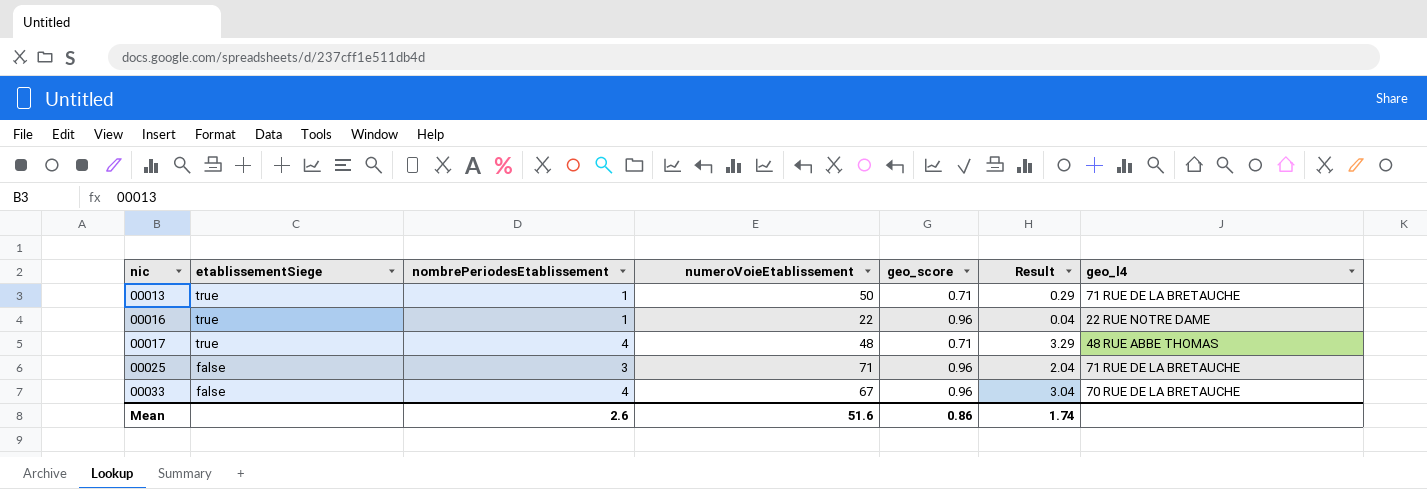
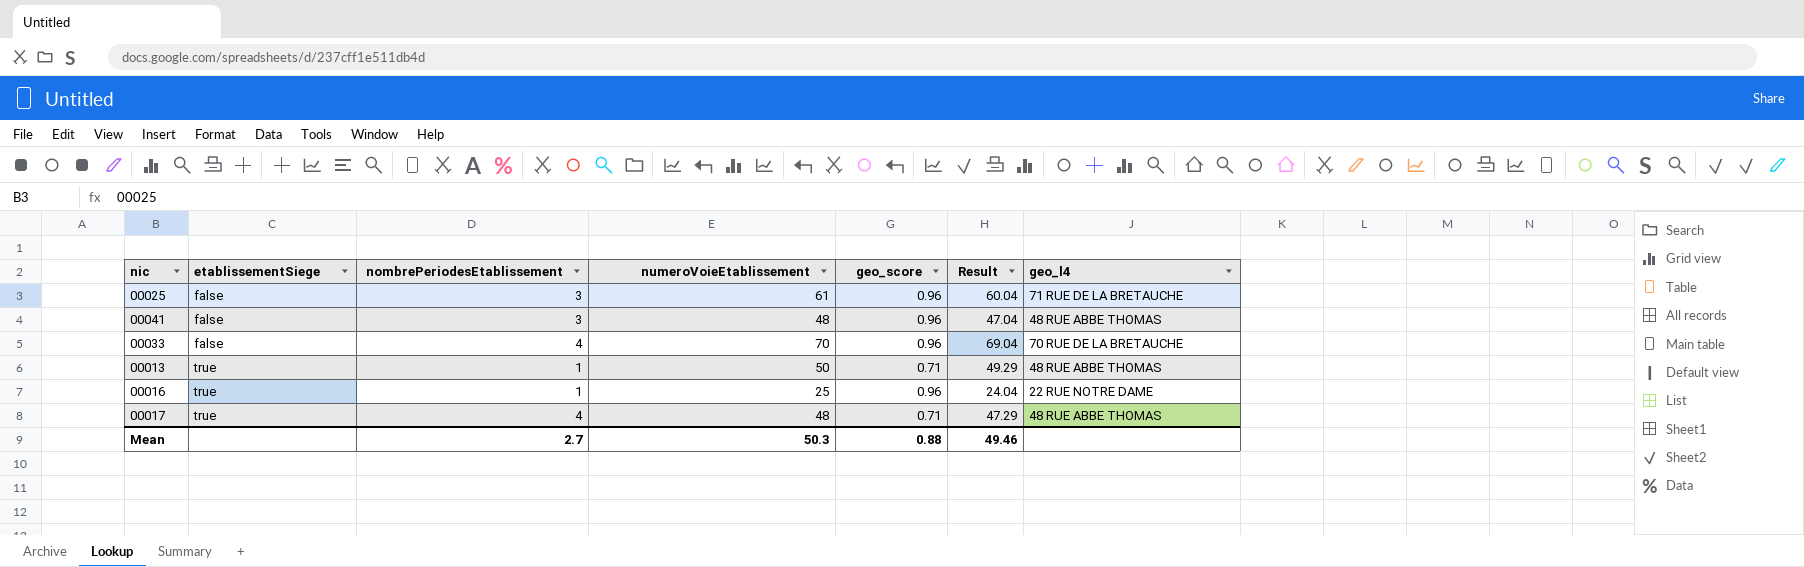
row order: nic ascending -> etablissementSiege ascending
column Result | formula: [nombrePeriodesEtablissement] - [geo_score] -> [numeroVoieEtablissement] - [geo_score]
00025 | numeroVoieEtablissement: 71 -> 61
row 00041: none -> false | 3 | 48 | 0.96 | 47.04 | 48 RUE ABBE THOMAS
00033 | numeroVoieEtablissement: 67 -> 70
00013 | geo_l4: 71 RUE DE LA BRETAUCHE -> 48 RUE ABBE THOMAS
00016 | numeroVoieEtablissement: 22 -> 25
Mean | nombrePeriodesEtablissement: 2.6 -> 2.7
Mean | numeroVoieEtablissement: 51.6 -> 50.3
Mean | geo_score: 0.86 -> 0.88
Mean | Result: 1.74 -> 49.46

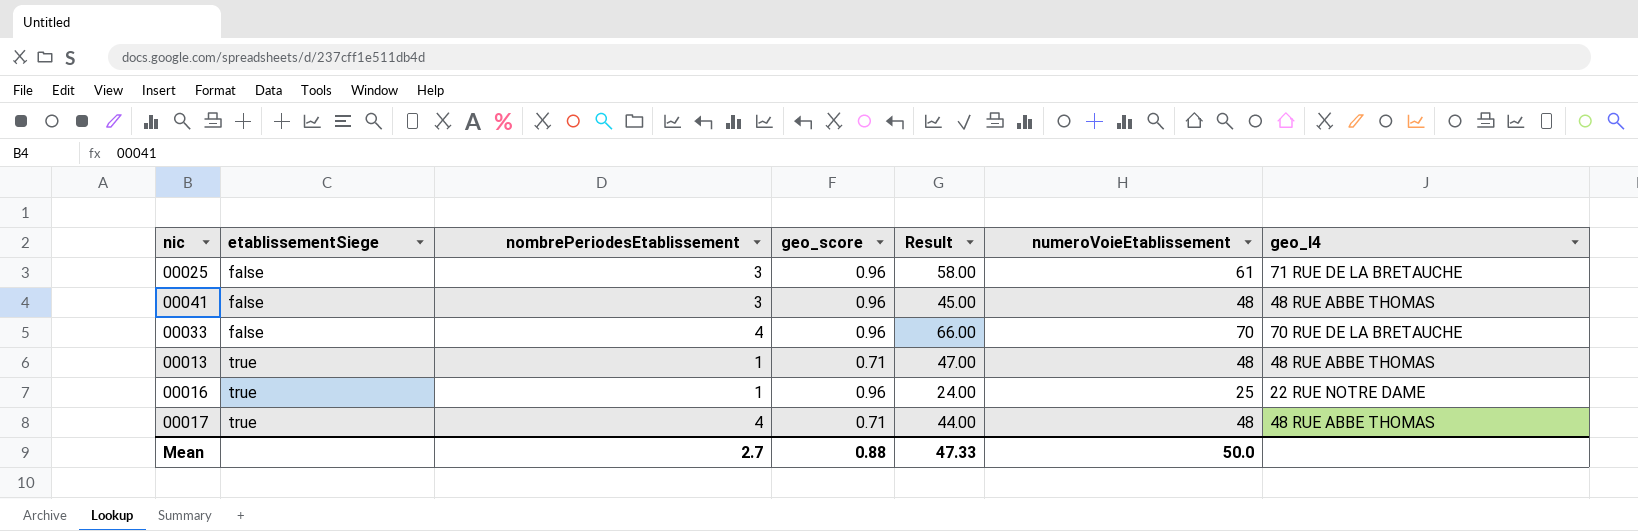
column Result | formula: [numeroVoieEtablissement] - [geo_score] -> [numeroVoieEtablissement] - [nombrePeriodesEtablissement]
column numeroVoieEtablissement | position: 4 -> 6
00013 | numeroVoieEtablissement: 50 -> 48
Mean | Result: 49.46 -> 47.33
Mean | numeroVoieEtablissement: 50.3 -> 50.0

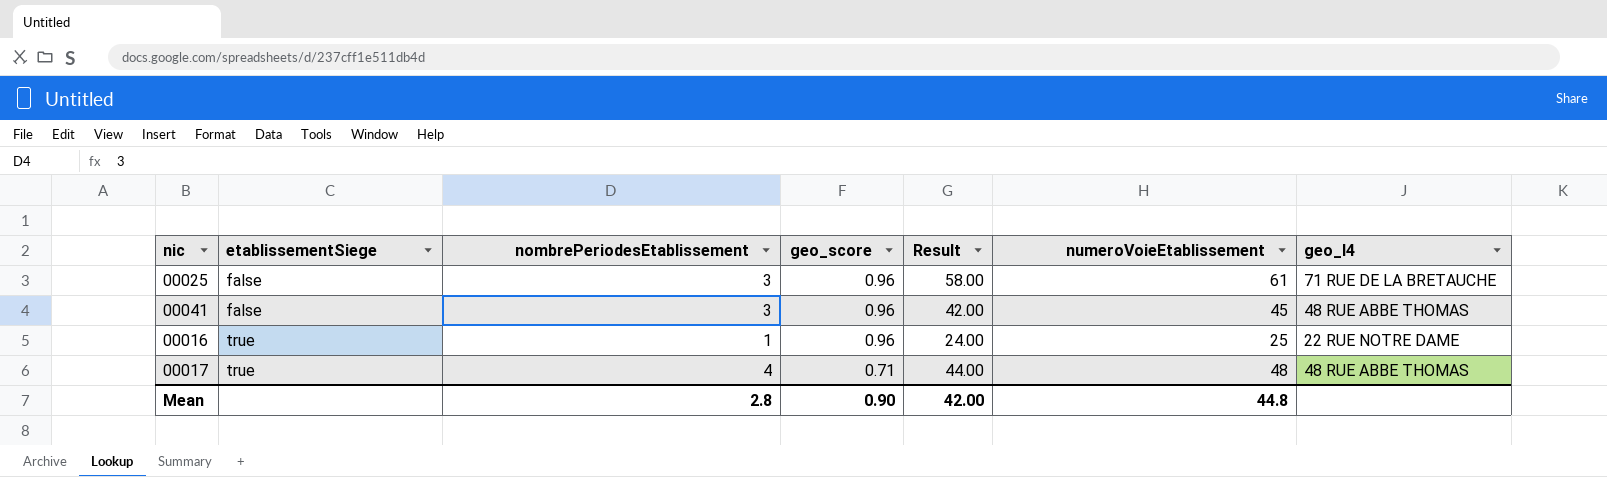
row 00033: false | 4 | 0.96 | 66.00 | 70 | 70 RUE DE LA BRETAUCHE -> none
row 00013: true | 1 | 0.71 | 47.00 | 48 | 48 RUE ABBE THOMAS -> none
00041 | Result: 45.00 -> 42.00
00041 | numeroVoieEtablissement: 48 -> 45
Mean | nombrePeriodesEtablissement: 2.7 -> 2.8
Mean | geo_score: 0.88 -> 0.90
Mean | Result: 47.33 -> 42.00
Mean | numeroVoieEtablissement: 50.0 -> 44.8

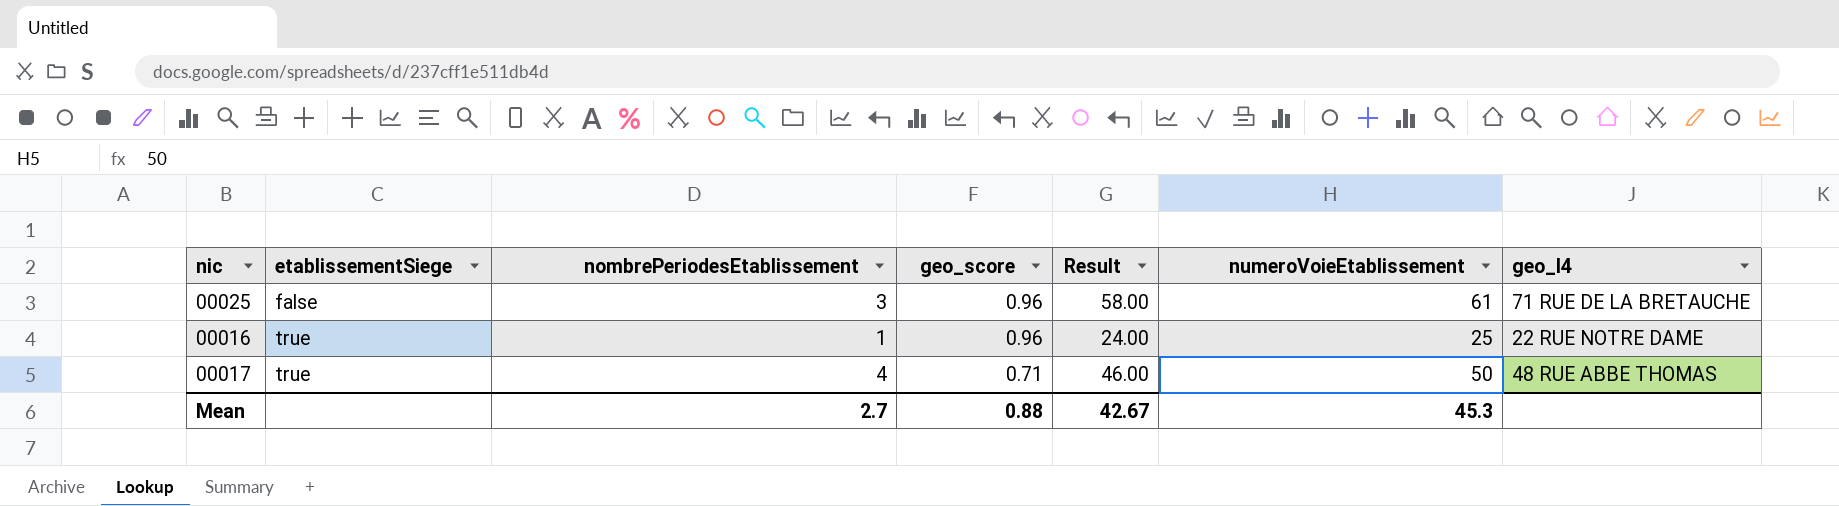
row 00041: false | 3 | 0.96 | 42.00 | 45 | 48 RUE ABBE THOMAS -> none
00017 | Result: 44.00 -> 46.00
00017 | numeroVoieEtablissement: 48 -> 50
Mean | nombrePeriodesEtablissement: 2.8 -> 2.7
Mean | geo_score: 0.90 -> 0.88
Mean | Result: 42.00 -> 42.67
Mean | numeroVoieEtablissement: 44.8 -> 45.3

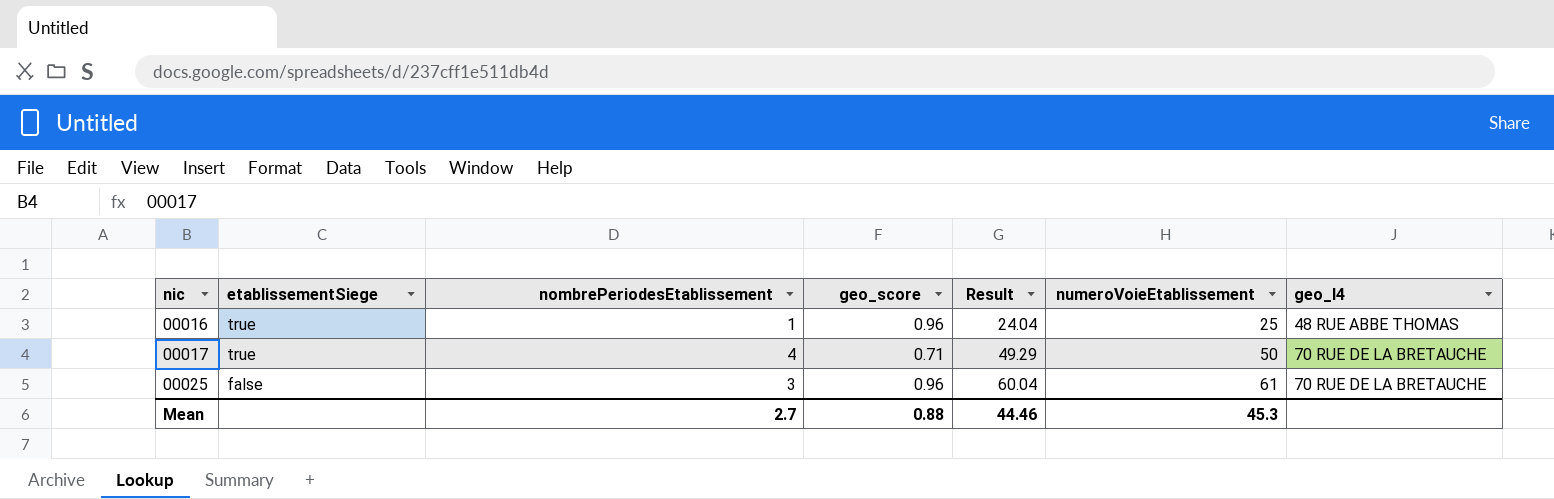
row order: etablissementSiege ascending -> nic ascending
column Result | formula: [numeroVoieEtablissement] - [nombrePeriodesEtablissement] -> [numeroVoieEtablissement] - [geo_score]
00016 | geo_l4: 22 RUE NOTRE DAME -> 48 RUE ABBE THOMAS
00017 | geo_l4: 48 RUE ABBE THOMAS -> 70 RUE DE LA BRETAUCHE
00025 | geo_l4: 71 RUE DE LA BRETAUCHE -> 70 RUE DE LA BRETAUCHE
Mean | Result: 42.67 -> 44.46

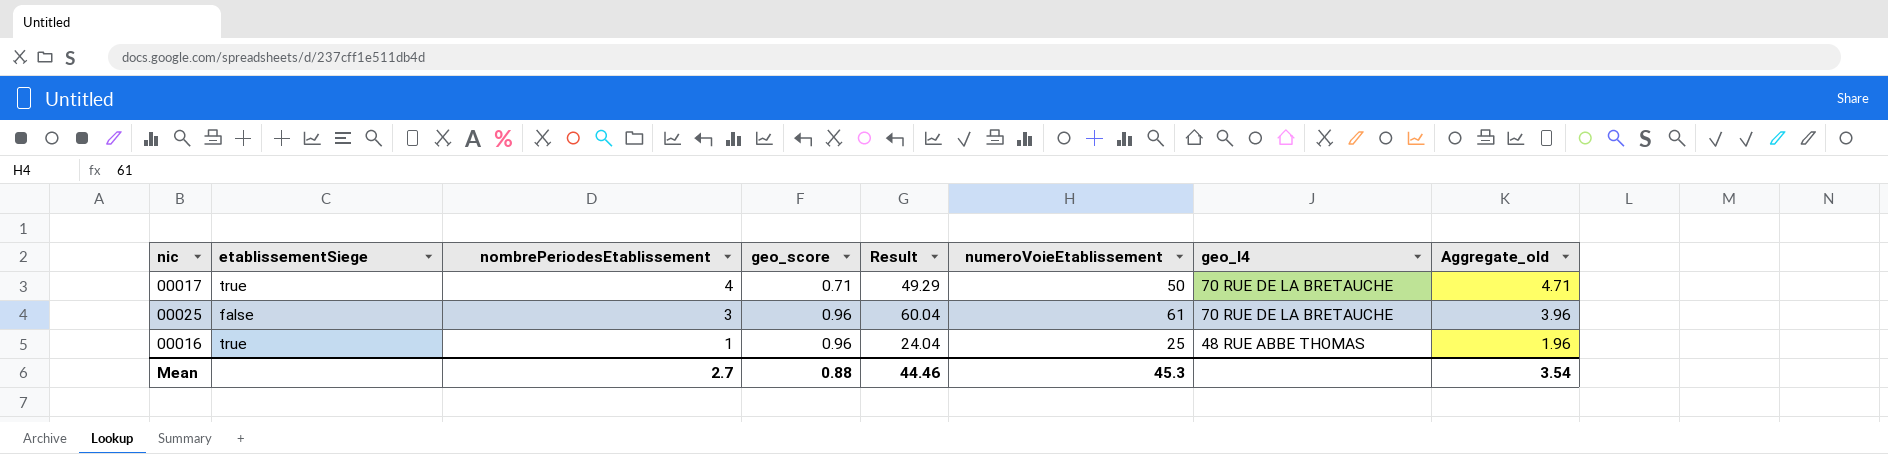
row order: nic ascending -> nombrePeriodesEtablissement descending
column Aggregate_old | formula: none -> [nombrePeriodesEtablissement] + [geo_score]

